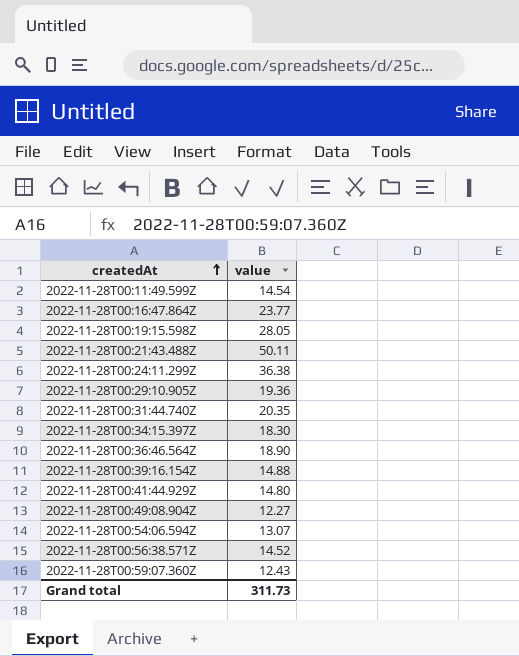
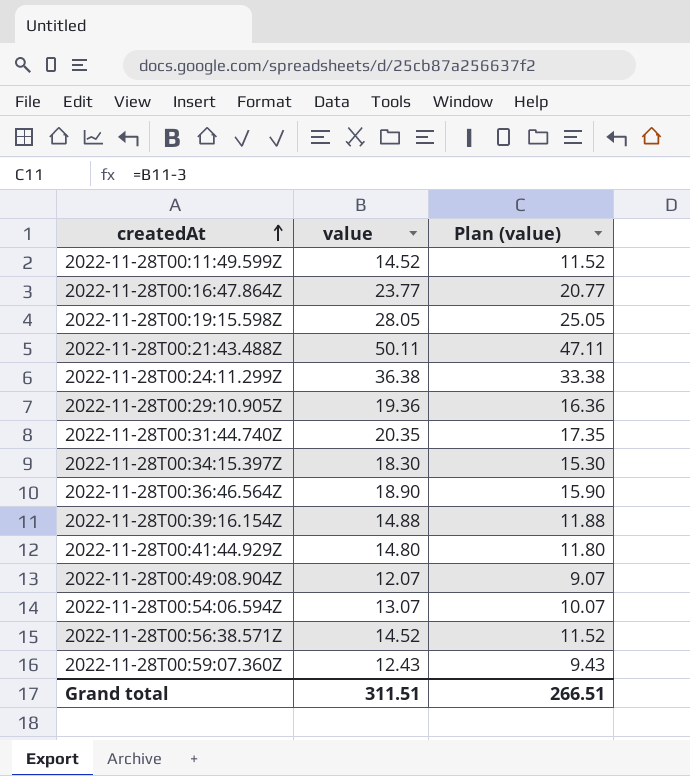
column Plan (value) | formula: none -> [value] - 3
2022-11-28T00:11:49.599Z | value: 14.54 -> 14.52
2022-11-28T00:49:08.904Z | value: 12.27 -> 12.07
Grand total | value: 311.73 -> 311.51

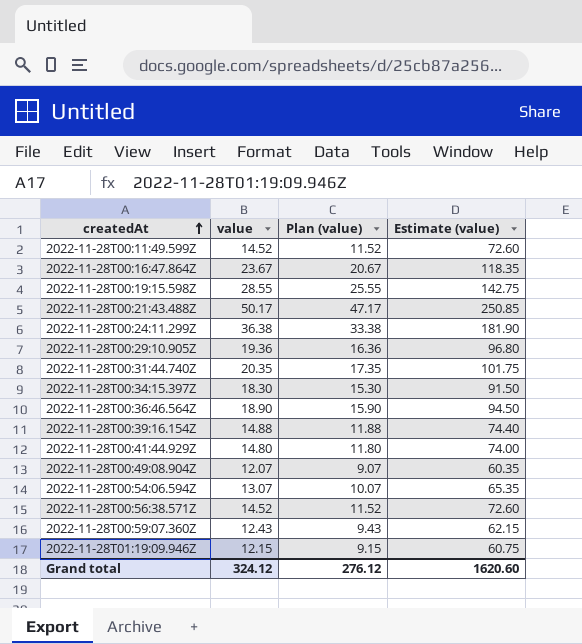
column Estimate (value) | formula: none -> [value] * 5
2022-11-28T00:16:47.864Z | value: 23.77 -> 23.67
2022-11-28T00:16:47.864Z | Plan (value): 20.77 -> 20.67
2022-11-28T00:19:15.598Z | value: 28.05 -> 28.55
2022-11-28T00:19:15.598Z | Plan (value): 25.05 -> 25.55
2022-11-28T00:21:43.488Z | value: 50.11 -> 50.17
2022-11-28T00:21:43.488Z | Plan (value): 47.11 -> 47.17
row 2022-11-28T01:19:09.946Z: none -> 12.15 | 9.15 | 60.75
Grand total | value: 311.51 -> 324.12
Grand total | Plan (value): 266.51 -> 276.12

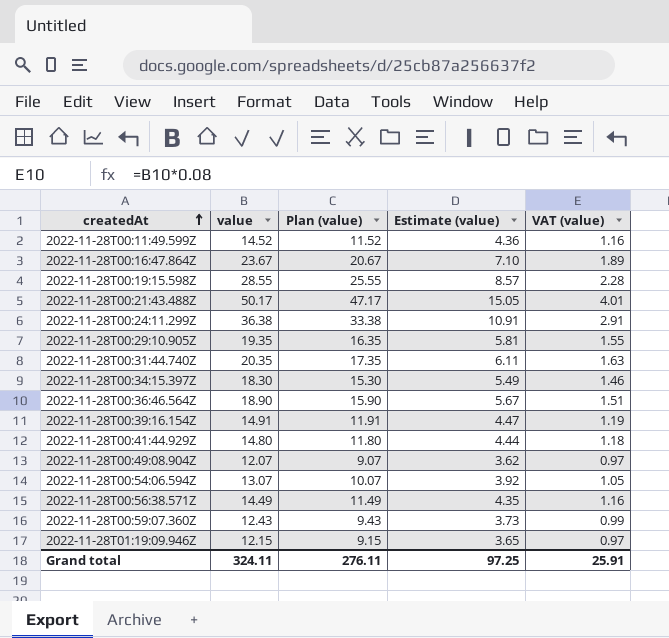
column Estimate (value) | formula: [value] * 5 -> [value] * 0.3
column VAT (value) | formula: none -> [value] * 0.08
2022-11-28T00:29:10.905Z | value: 19.36 -> 19.35
2022-11-28T00:29:10.905Z | Plan (value): 16.36 -> 16.35
2022-11-28T00:39:16.154Z | value: 14.88 -> 14.91
2022-11-28T00:39:16.154Z | Plan (value): 11.88 -> 11.91
2022-11-28T00:56:38.571Z | value: 14.52 -> 14.49
2022-11-28T00:56:38.571Z | Plan (value): 11.52 -> 11.49
Grand total | value: 324.12 -> 324.11
Grand total | Plan (value): 276.12 -> 276.11
Grand total | Estimate (value): 1620.60 -> 97.25

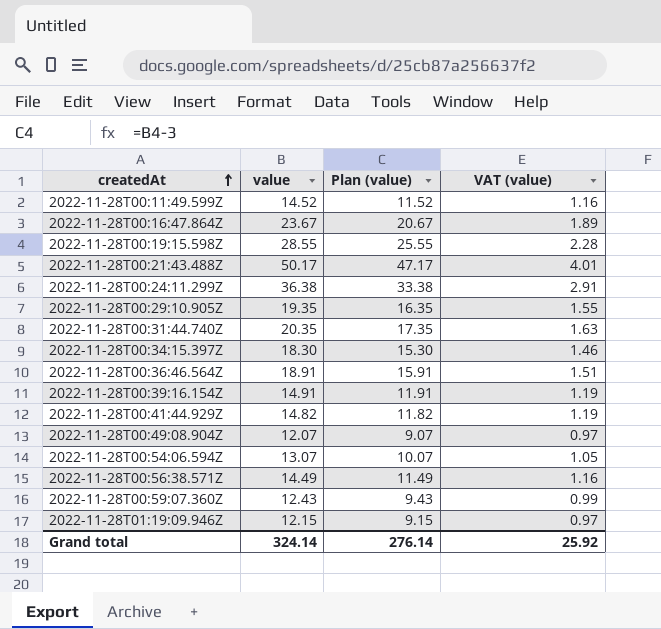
column Estimate (value) | formula: [value] * 0.3 -> none
2022-11-28T00:36:46.564Z | value: 18.90 -> 18.91
2022-11-28T00:36:46.564Z | Plan (value): 15.90 -> 15.91
2022-11-28T00:41:44.929Z | value: 14.80 -> 14.82
2022-11-28T00:41:44.929Z | Plan (value): 11.80 -> 11.82
2022-11-28T00:41:44.929Z | VAT (value): 1.18 -> 1.19
Grand total | value: 324.11 -> 324.14
Grand total | Plan (value): 276.11 -> 276.14
Grand total | VAT (value): 25.91 -> 25.92

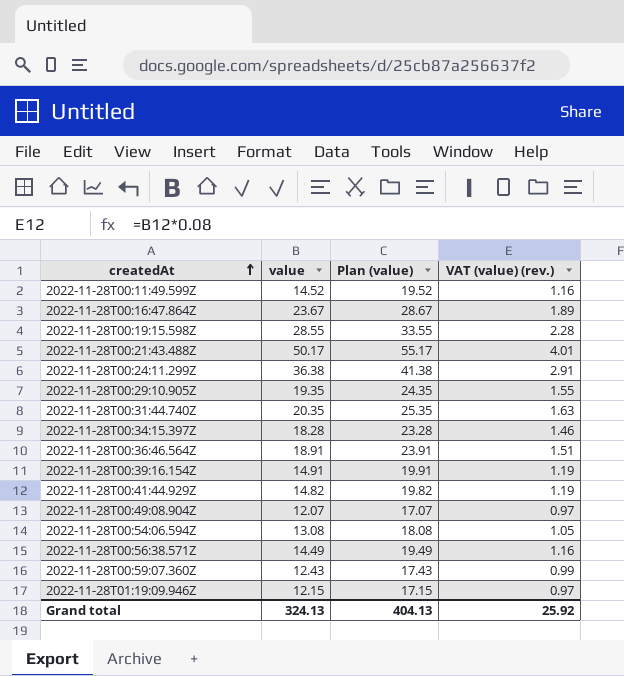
column Plan (value) | formula: [value] - 3 -> [value] + 5
column name: VAT (value) -> VAT (value) (rev.)
2022-11-28T00:34:15.397Z | value: 18.30 -> 18.28
2022-11-28T00:54:06.594Z | value: 13.07 -> 13.08
Grand total | value: 324.14 -> 324.13
Grand total | Plan (value): 276.14 -> 404.13

